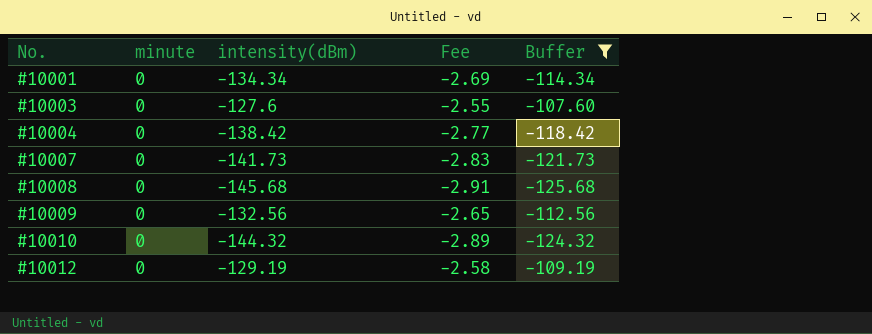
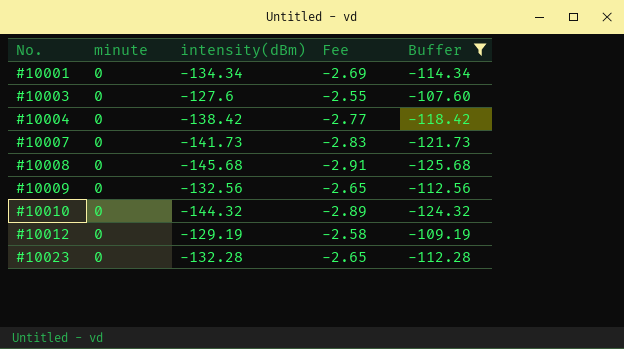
row #10023: none -> 0 | -132.28 | -2.65 | -112.28

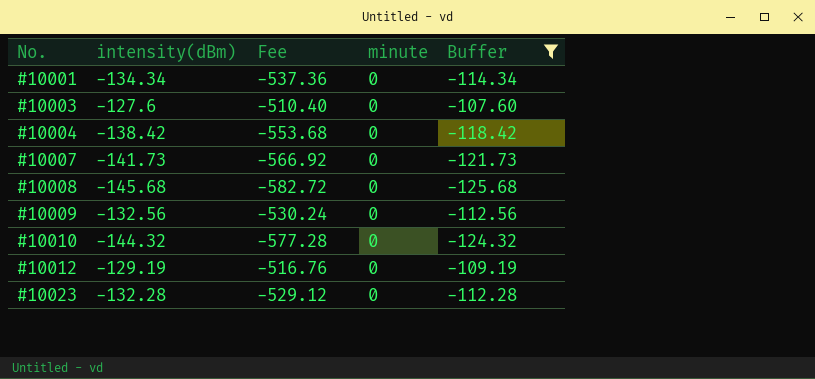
column Fee | formula: [intensity(dBm)] * 0.02 -> [intensity(dBm)] * 4
column minute | position: 2 -> 4

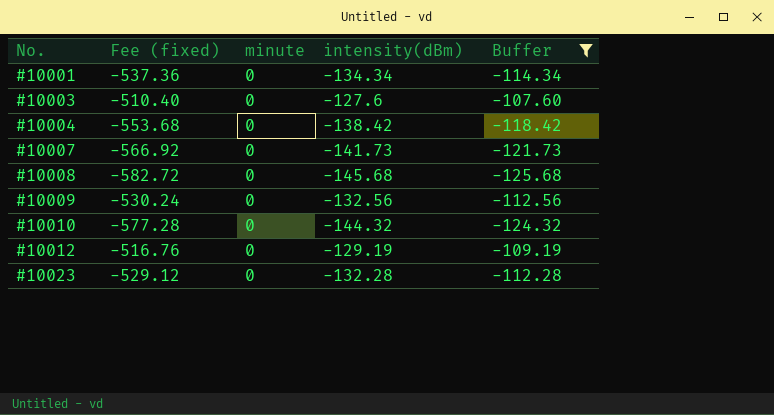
column name: Fee -> Fee (fixed)
column intensity(dBm) | position: 2 -> 4

